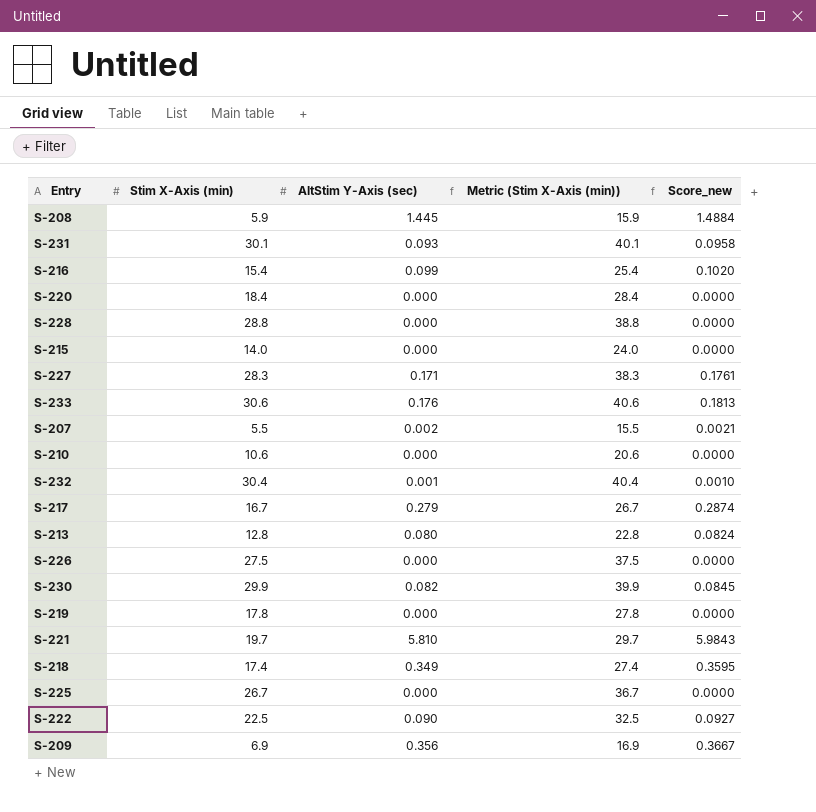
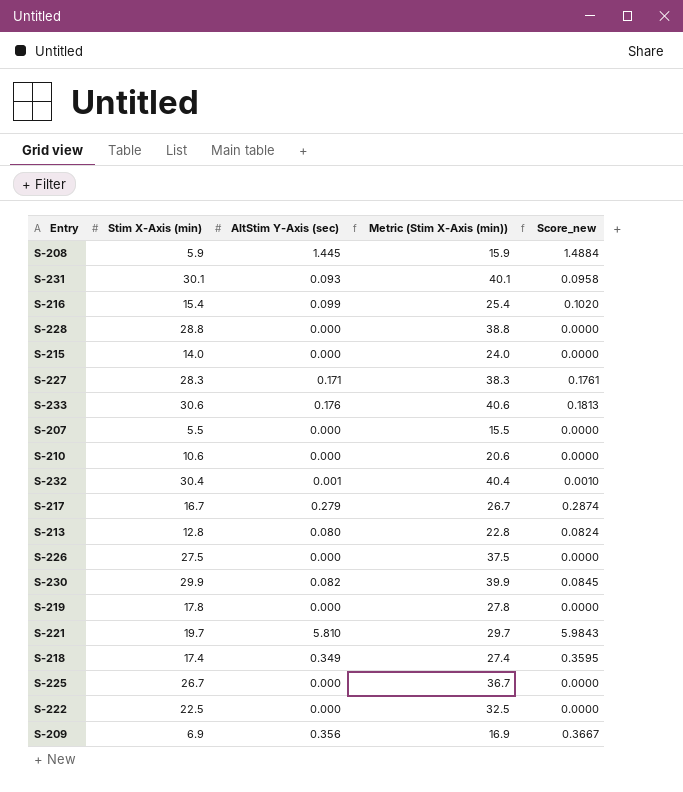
row S-220: 18.4 | 0.000 | 28.4 | 0.0000 -> none
S-207 | AltStim Y-Axis (sec): 0.002 -> 0.000
S-207 | Score_new: 0.0021 -> 0.0000
S-222 | AltStim Y-Axis (sec): 0.090 -> 0.000
S-222 | Score_new: 0.0927 -> 0.0000

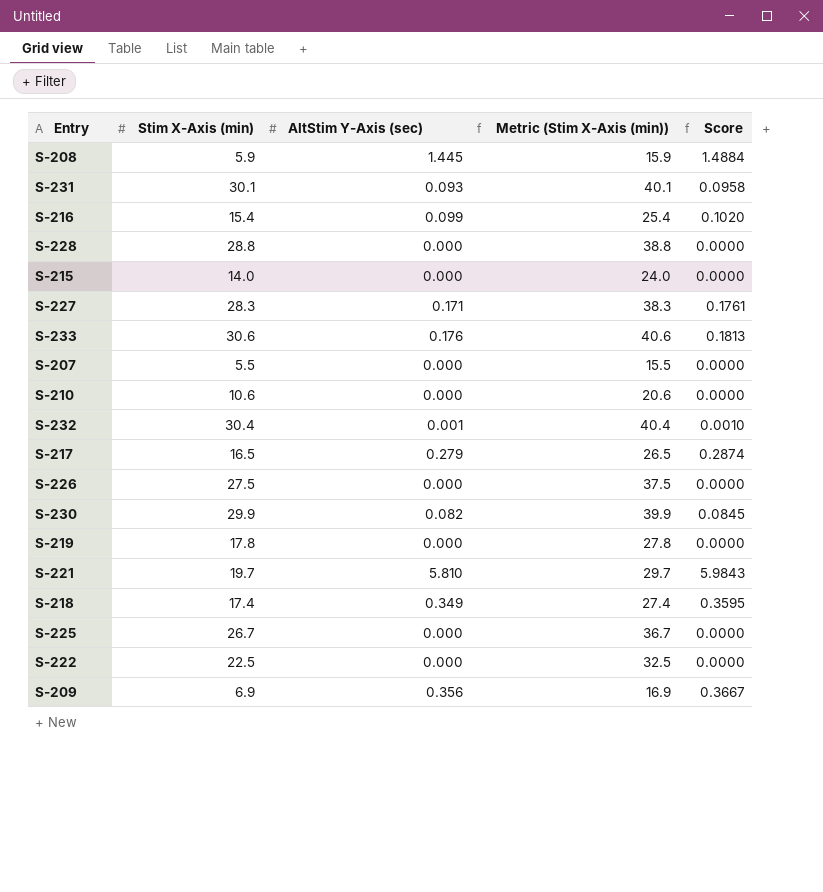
column name: Score_new -> Score
row S-213: 12.8 | 0.080 | 22.8 | 0.0824 -> none
S-217 | Stim X-Axis (min): 16.7 -> 16.5
S-217 | Metric (Stim X-Axis (min)): 26.7 -> 26.5

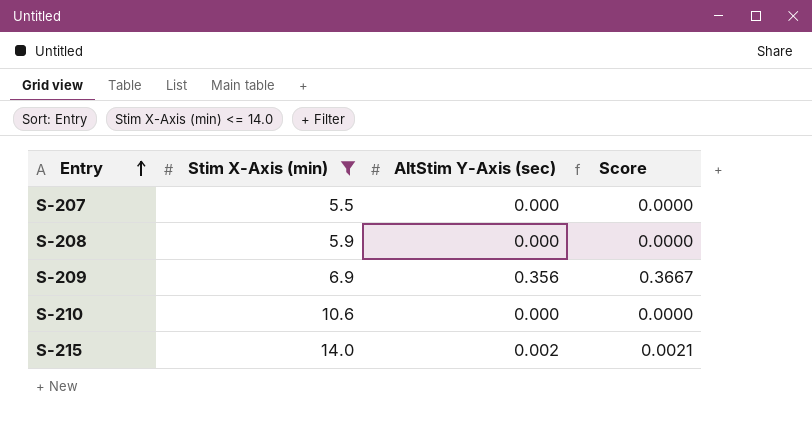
filter: none -> Stim X-Axis (min) <= 14.0
row order: none -> Entry ascending
column Metric (Stim X-Axis (min)) | formula: [Stim X-Axis (min)] + 10 -> none
S-208 | AltStim Y-Axis (sec): 1.445 -> 0.000
S-208 | Score: 1.4884 -> 0.0000
S-215 | AltStim Y-Axis (sec): 0.000 -> 0.002
S-215 | Score: 0.0000 -> 0.0021

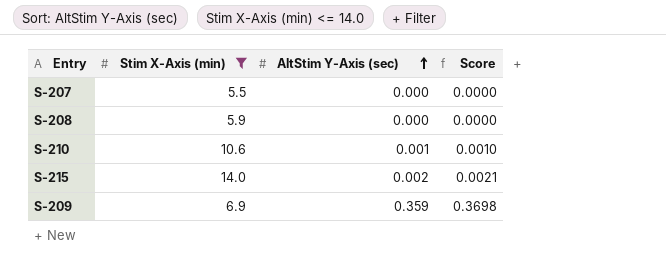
row order: Entry ascending -> AltStim Y-Axis (sec) ascending
S-210 | AltStim Y-Axis (sec): 0.000 -> 0.001
S-210 | Score: 0.0000 -> 0.0010
S-209 | AltStim Y-Axis (sec): 0.356 -> 0.359
S-209 | Score: 0.3667 -> 0.3698

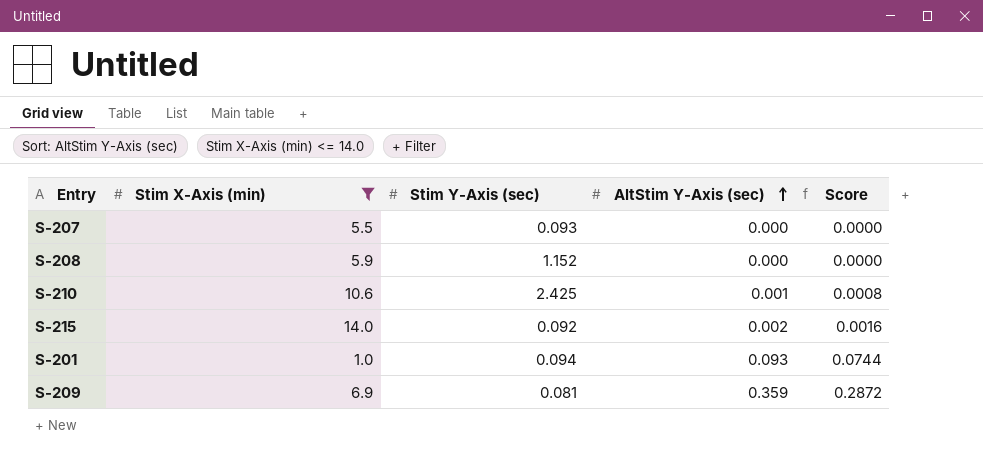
column Stim Y-Axis (sec) | position: none -> 3
column Score | formula: [AltStim Y-Axis (sec)] * 1.03 -> [AltStim Y-Axis (sec)] * 0.8
row S-201: none -> 1.0 | 0.094 | 0.093 | 0.0744

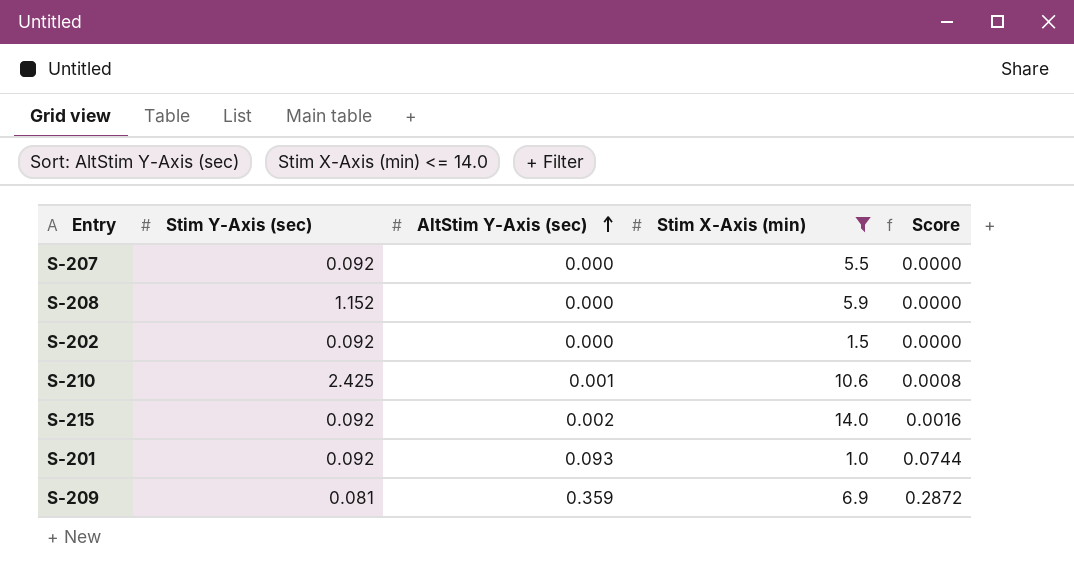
column Stim X-Axis (min) | position: 2 -> 4
S-207 | Stim Y-Axis (sec): 0.093 -> 0.092
row S-202: none -> 0.092 | 0.000 | 1.5 | 0.0000
S-201 | Stim Y-Axis (sec): 0.094 -> 0.092

